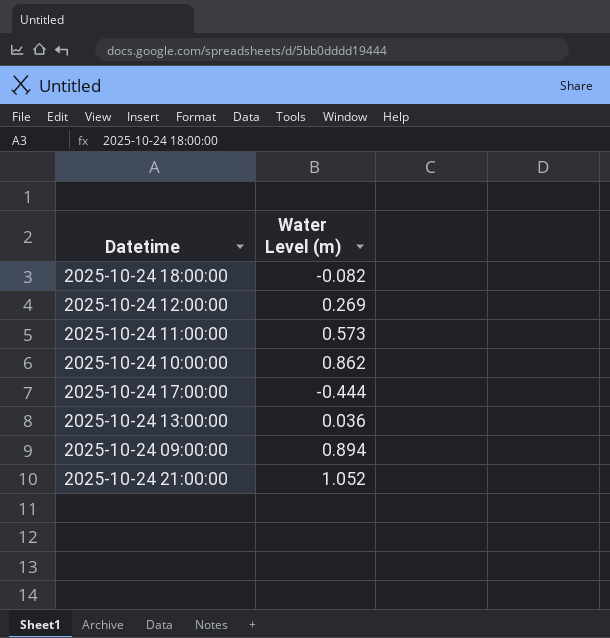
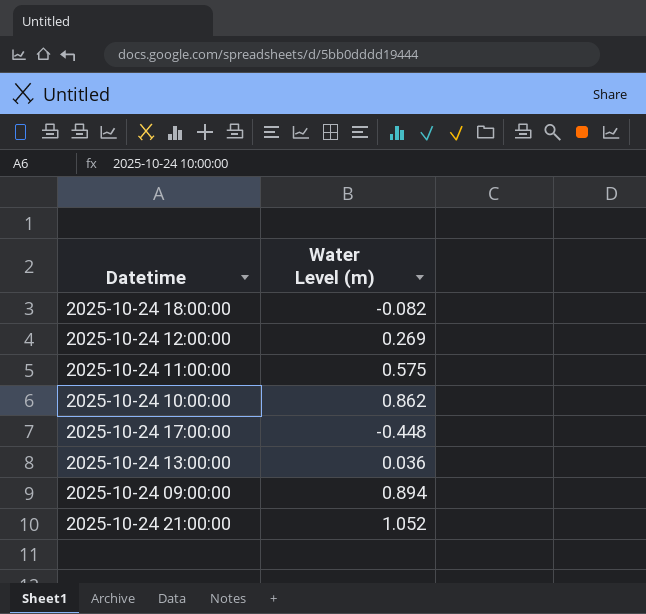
2025-10-24 11:00:00 | Water Level (m): 0.573 -> 0.575
2025-10-24 17:00:00 | Water Level (m): -0.444 -> -0.448

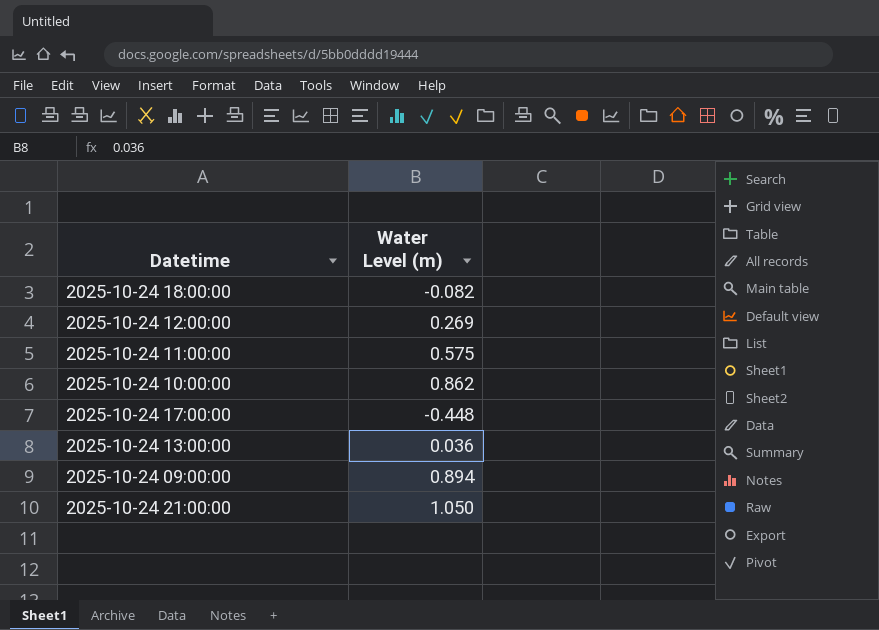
2025-10-24 21:00:00 | Water Level (m): 1.052 -> 1.050

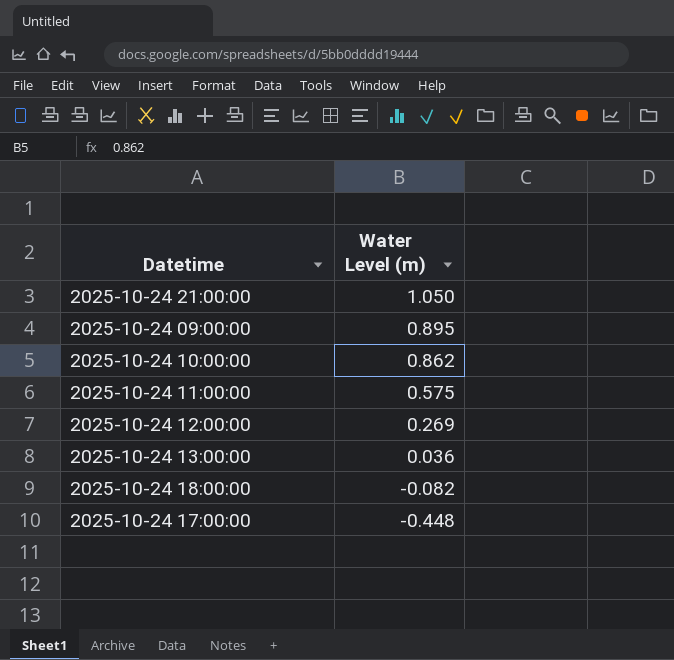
row order: none -> Water Level (m) descending
2025-10-24 09:00:00 | Water Level (m): 0.894 -> 0.895

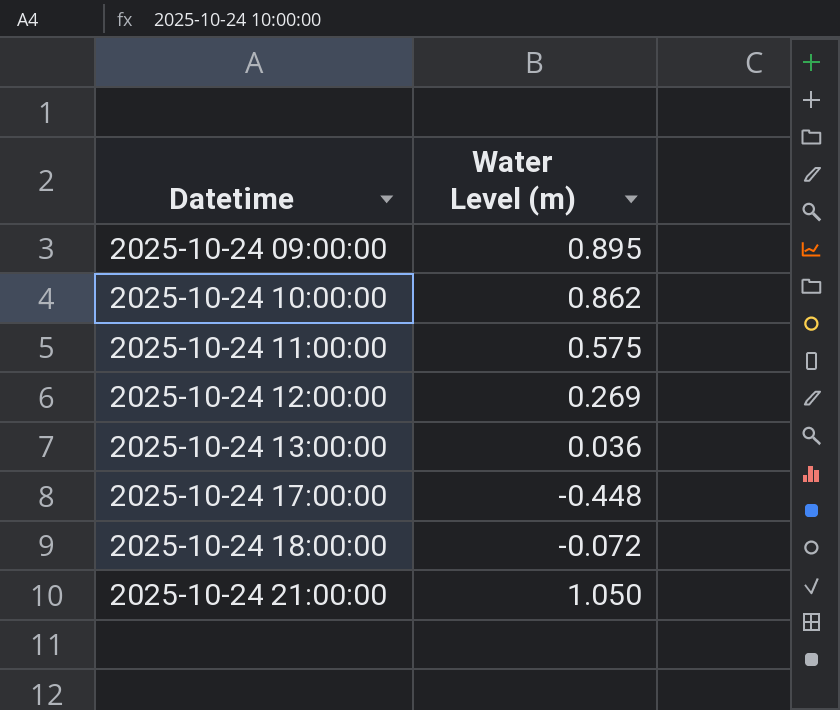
row order: Water Level (m) descending -> Datetime ascending
2025-10-24 18:00:00 | Water Level (m): -0.082 -> -0.072

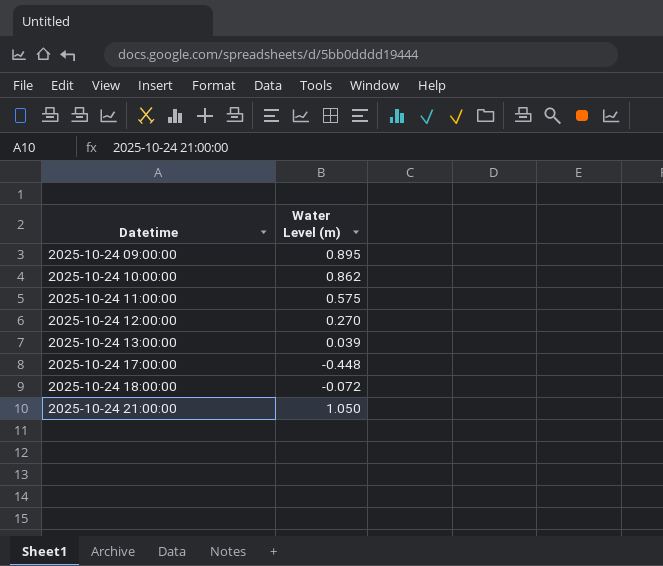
2025-10-24 12:00:00 | Water Level (m): 0.269 -> 0.270
2025-10-24 13:00:00 | Water Level (m): 0.036 -> 0.039

